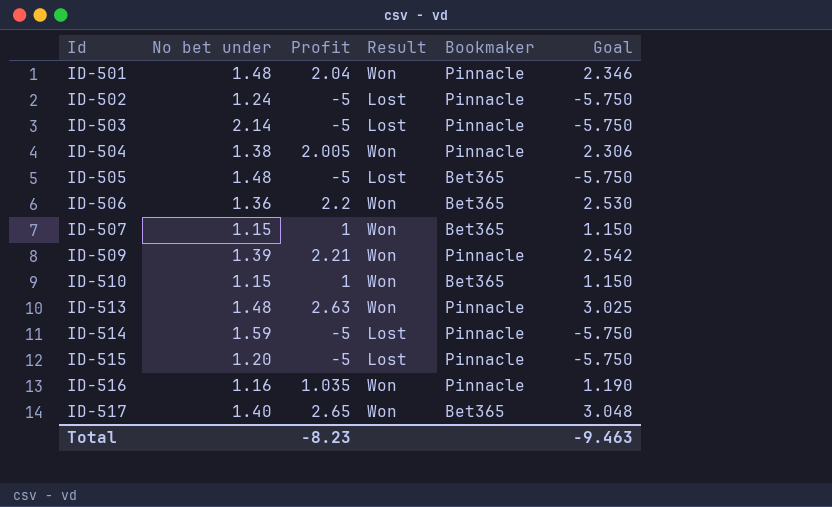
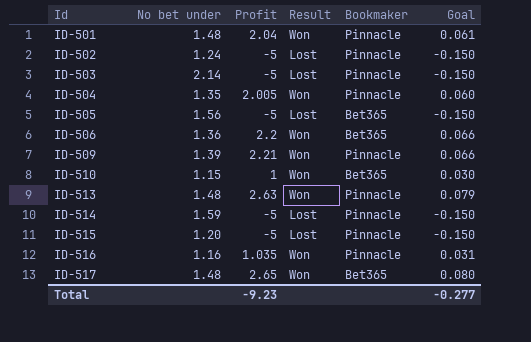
column Goal | formula: [Profit] * 1.15 -> [Profit] * 0.03
row ID-507: 1.15 | 1 | Won | Bet365 | 1.150 -> none
ID-504 | No bet under: 1.38 -> 1.35
ID-505 | No bet under: 1.48 -> 1.56
ID-517 | No bet under: 1.40 -> 1.48
Total | Profit: -8.23 -> -9.23
Total | Goal: -9.463 -> -0.277

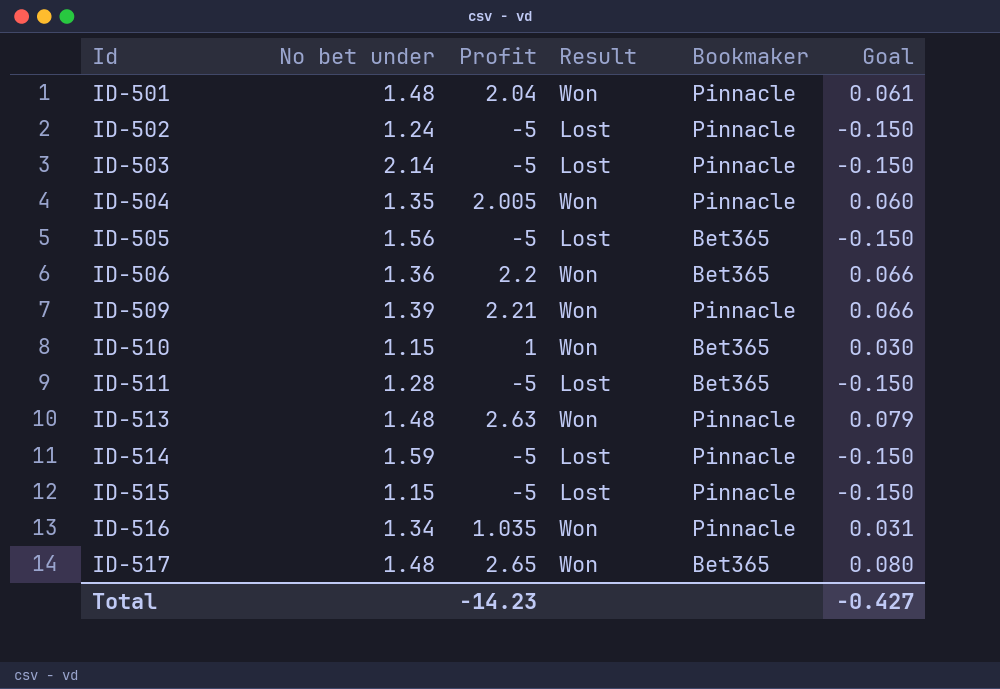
row ID-511: none -> 1.28 | -5 | Lost | Bet365 | -0.150
ID-515 | No bet under: 1.20 -> 1.15
ID-516 | No bet under: 1.16 -> 1.34
Total | Profit: -9.23 -> -14.23
Total | Goal: -0.277 -> -0.427

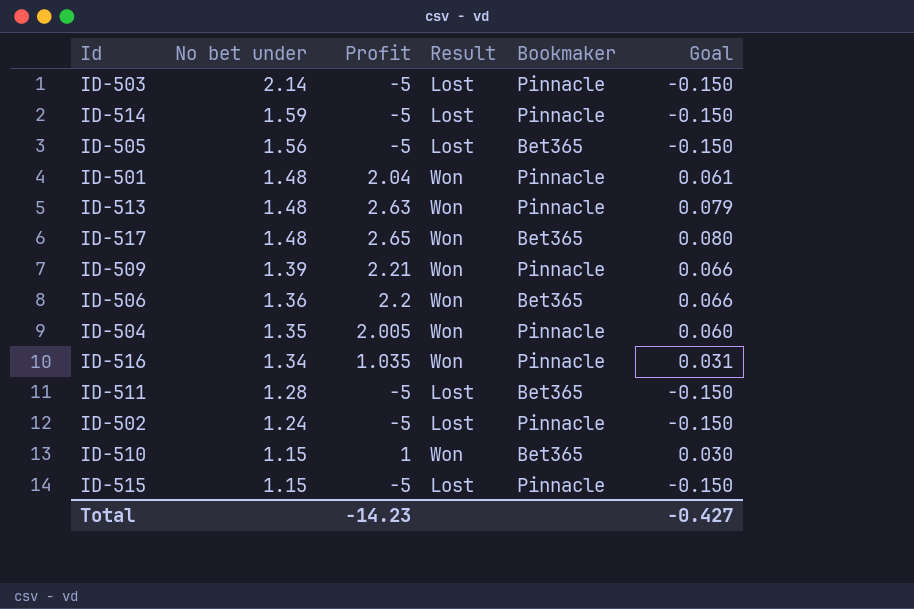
row order: Id ascending -> No bet under descending

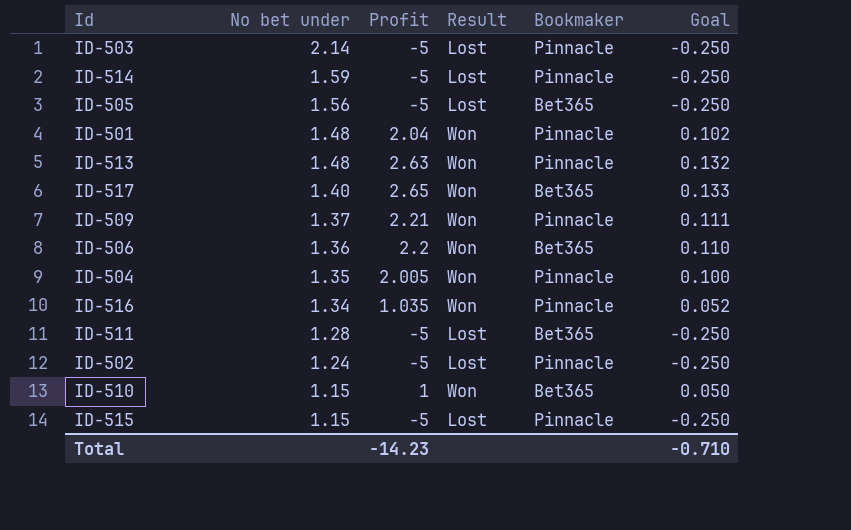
column Goal | formula: [Profit] * 0.03 -> [Profit] * 0.05
ID-517 | No bet under: 1.48 -> 1.40
ID-509 | No bet under: 1.39 -> 1.37
Total | Goal: -0.427 -> -0.710

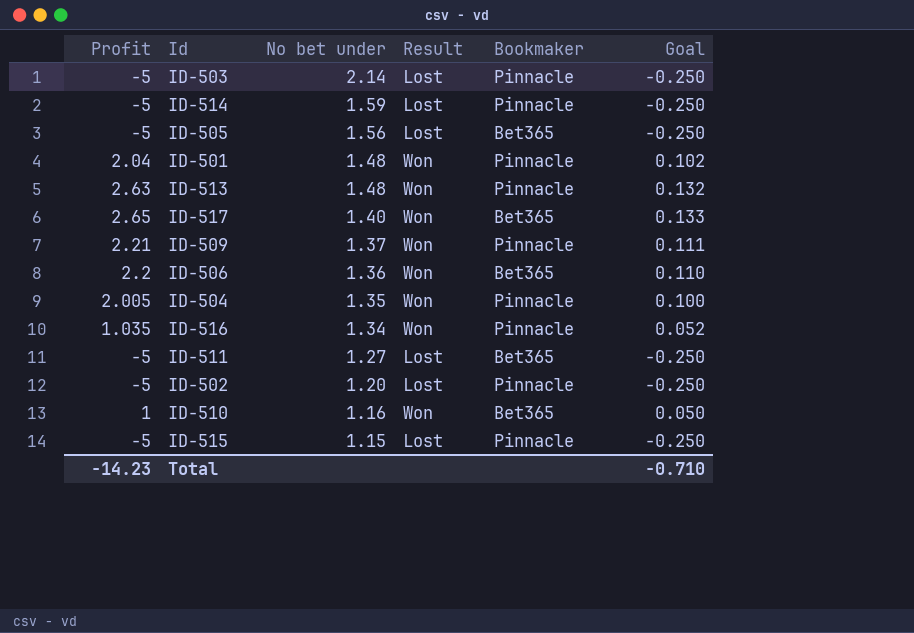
column Profit | position: 3 -> 1
ID-511 | No bet under: 1.28 -> 1.27
ID-502 | No bet under: 1.24 -> 1.20
ID-510 | No bet under: 1.15 -> 1.16

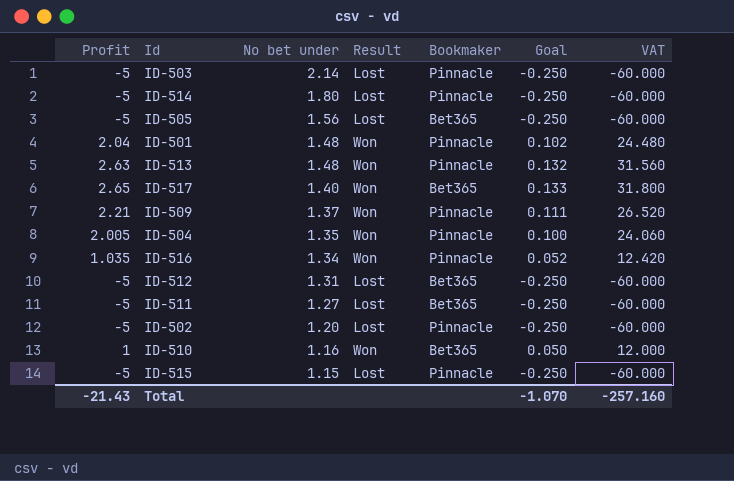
column VAT | formula: none -> [Profit] * 12
row ID-506: 2.2 | 1.36 | Won | Bet365 | 0.110 -> none
ID-514 | No bet under: 1.59 -> 1.80
row ID-512: none -> -5 | 1.31 | Lost | Bet365 | -0.250 | -60.000
Total | Profit: -14.23 -> -21.43
Total | Goal: -0.710 -> -1.070

